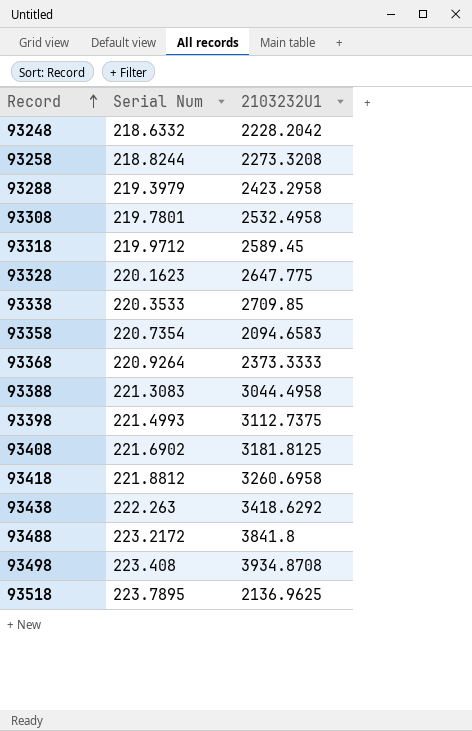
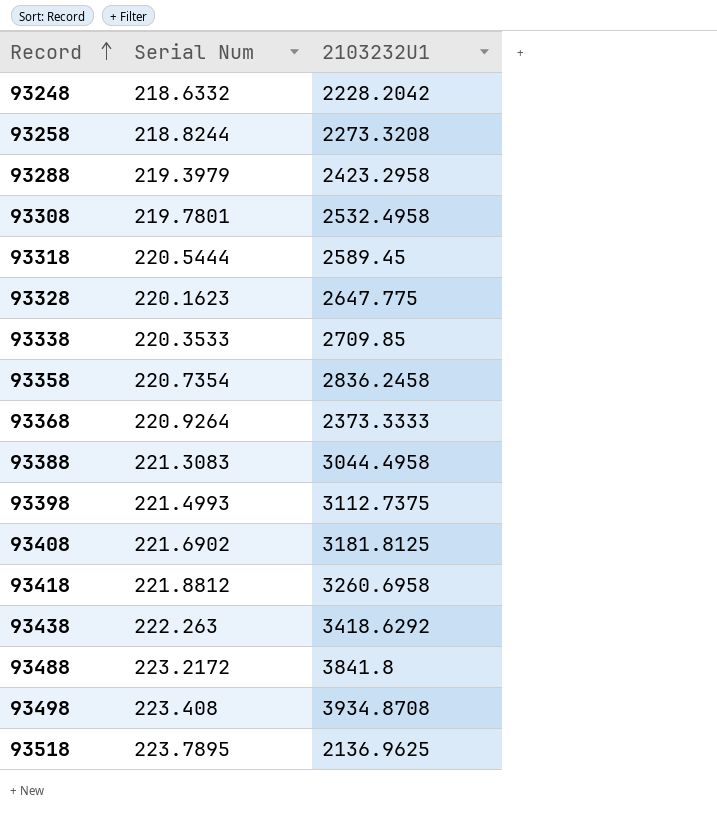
93318 | Serial Num: 219.9712 -> 220.5444
93358 | 2103232U1: 2094.6583 -> 2836.2458

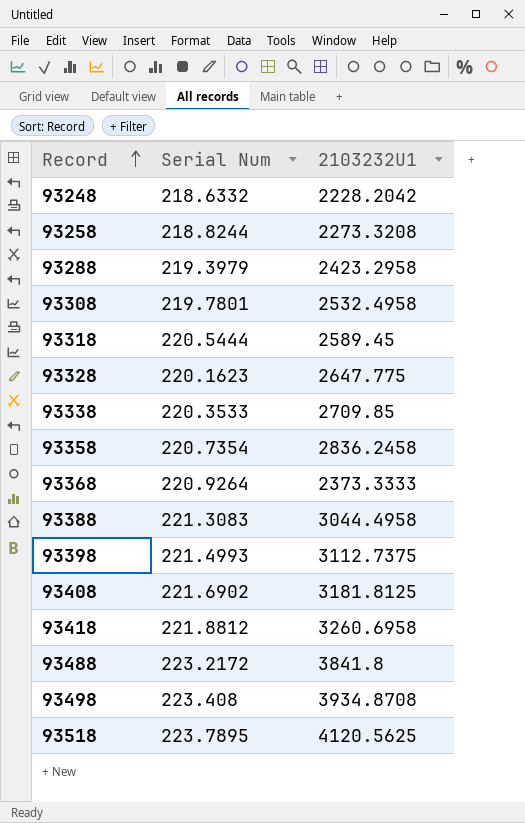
row 93438: 222.263 | 3418.6292 -> none
93518 | 2103232U1: 2136.9625 -> 4120.5625

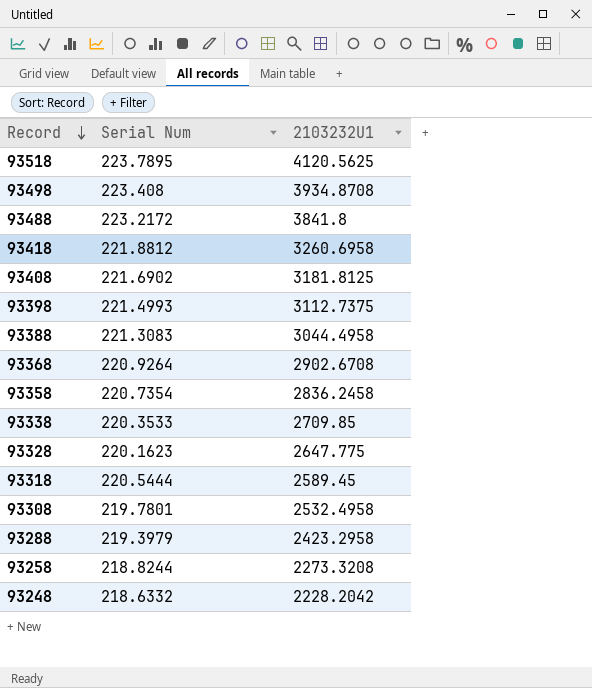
row order: Record ascending -> Record descending
93368 | 2103232U1: 2373.3333 -> 2902.6708

